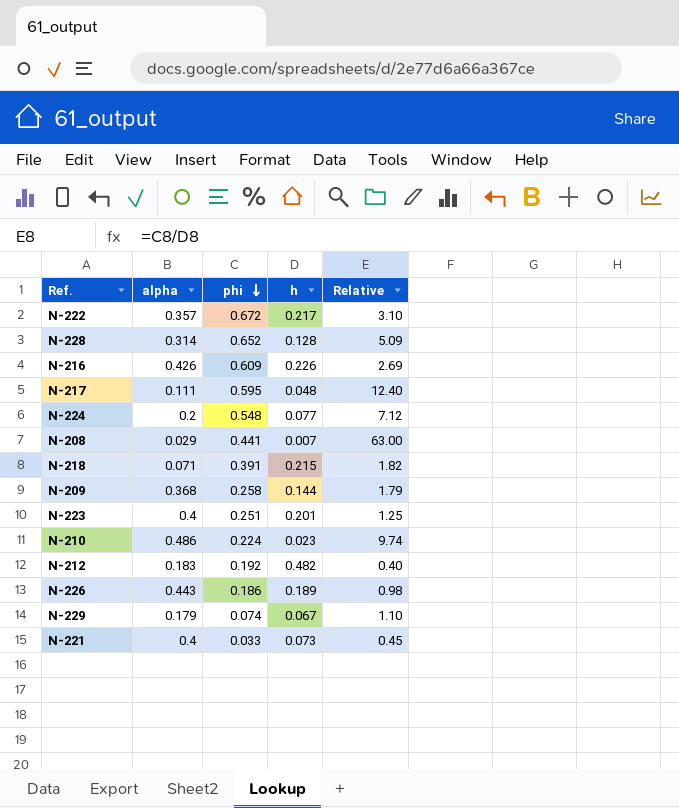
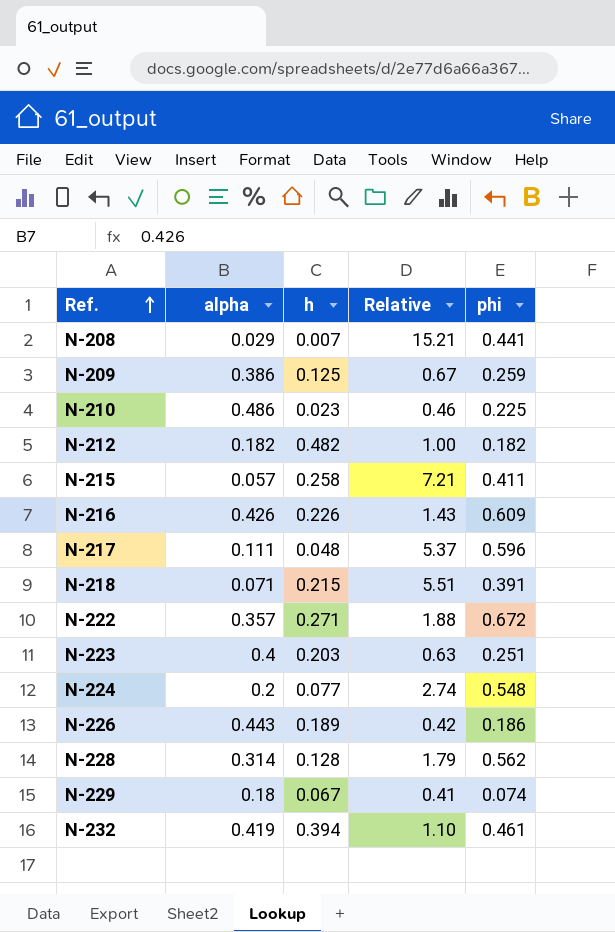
row order: phi descending -> Ref. ascending
column Relative | formula: [phi] / [h] -> [phi] / [alpha]
column phi | position: 3 -> 5
row N-221: 0.4 | 0.033 | 0.073 | 0.45 -> none
N-209 | alpha: 0.368 -> 0.386
N-209 | h: 0.144 -> 0.125
N-209 | phi: 0.258 -> 0.259
N-210 | phi: 0.224 -> 0.225
N-212 | alpha: 0.183 -> 0.182
N-212 | phi: 0.192 -> 0.182
row N-215: none -> 0.057 | 0.258 | 7.21 | 0.411
N-217 | phi: 0.595 -> 0.596
N-222 | h: 0.217 -> 0.271
N-223 | h: 0.201 -> 0.203
N-228 | phi: 0.652 -> 0.562
N-229 | alpha: 0.179 -> 0.18
row N-232: none -> 0.419 | 0.394 | 1.10 | 0.461

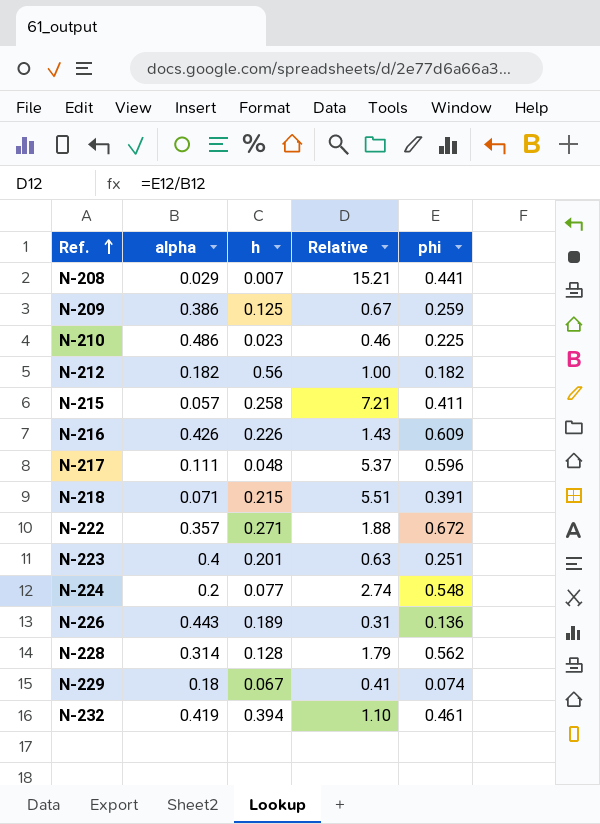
N-212 | h: 0.482 -> 0.56
N-223 | h: 0.203 -> 0.201
N-226 | Relative: 0.42 -> 0.31
N-226 | phi: 0.186 -> 0.136

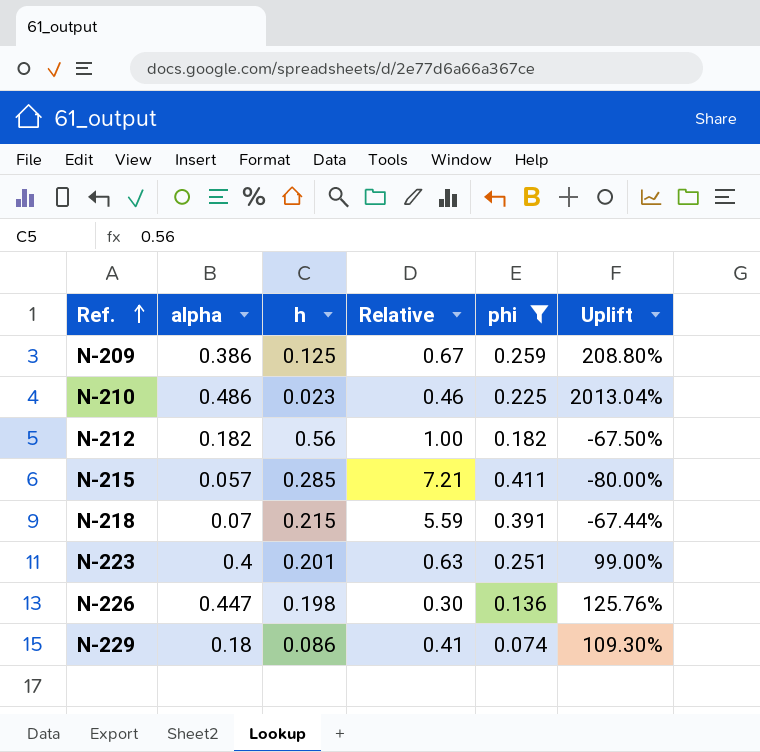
filter: none -> phi <= 0.411
column Uplift | formula: none -> ([alpha] - [h]) / [h]
N-215 | h: 0.258 -> 0.285
N-218 | alpha: 0.071 -> 0.07
N-218 | Relative: 5.51 -> 5.59
N-226 | alpha: 0.443 -> 0.447
N-226 | h: 0.189 -> 0.198
N-226 | Relative: 0.31 -> 0.30
N-229 | h: 0.067 -> 0.086

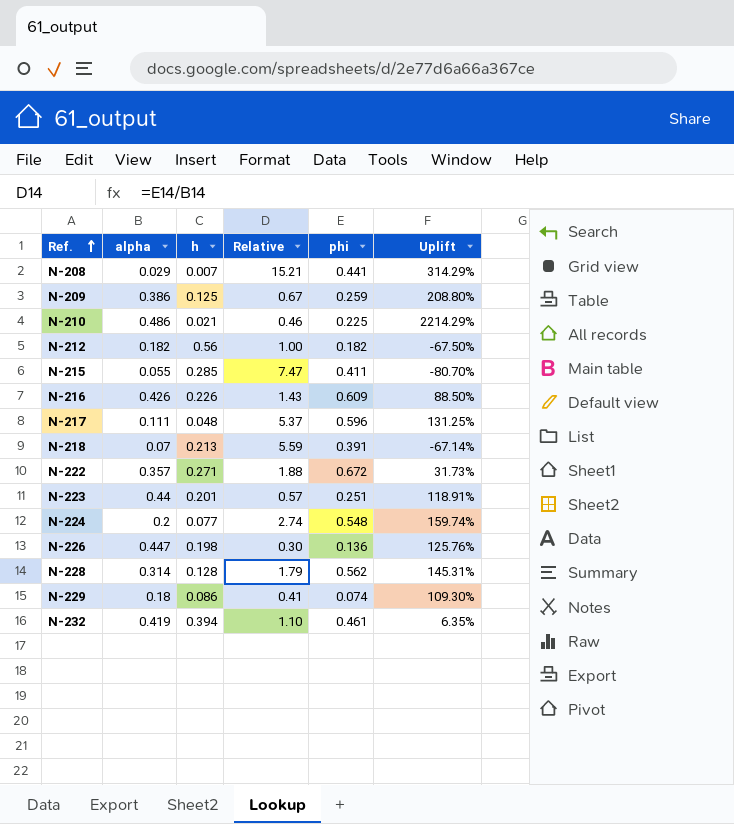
filter: phi <= 0.411 -> none
N-210 | h: 0.023 -> 0.021
N-210 | Uplift: 2013.04% -> 2214.29%
N-215 | alpha: 0.057 -> 0.055
N-215 | Relative: 7.21 -> 7.47
N-215 | Uplift: -80.00% -> -80.70%
N-218 | h: 0.215 -> 0.213
N-218 | Uplift: -67.44% -> -67.14%
N-223 | alpha: 0.4 -> 0.44
N-223 | Relative: 0.63 -> 0.57
N-223 | Uplift: 99.00% -> 118.91%

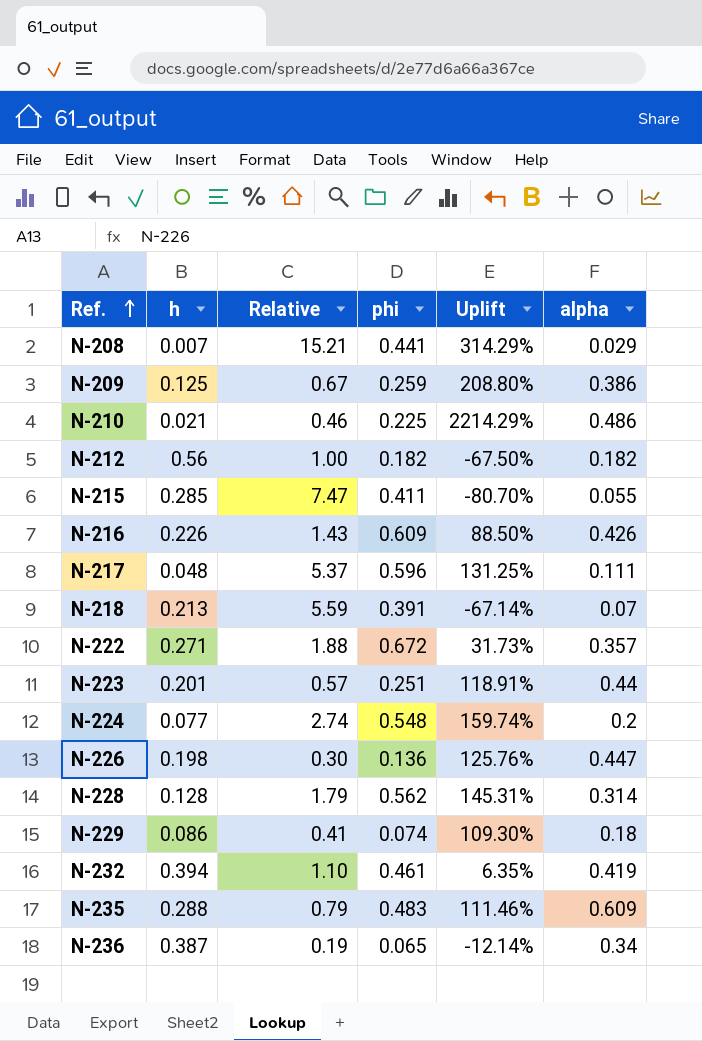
column alpha | position: 2 -> 6
row N-235: none -> 0.288 | 0.79 | 0.483 | 111.46% | 0.609
row N-236: none -> 0.387 | 0.19 | 0.065 | -12.14% | 0.34

